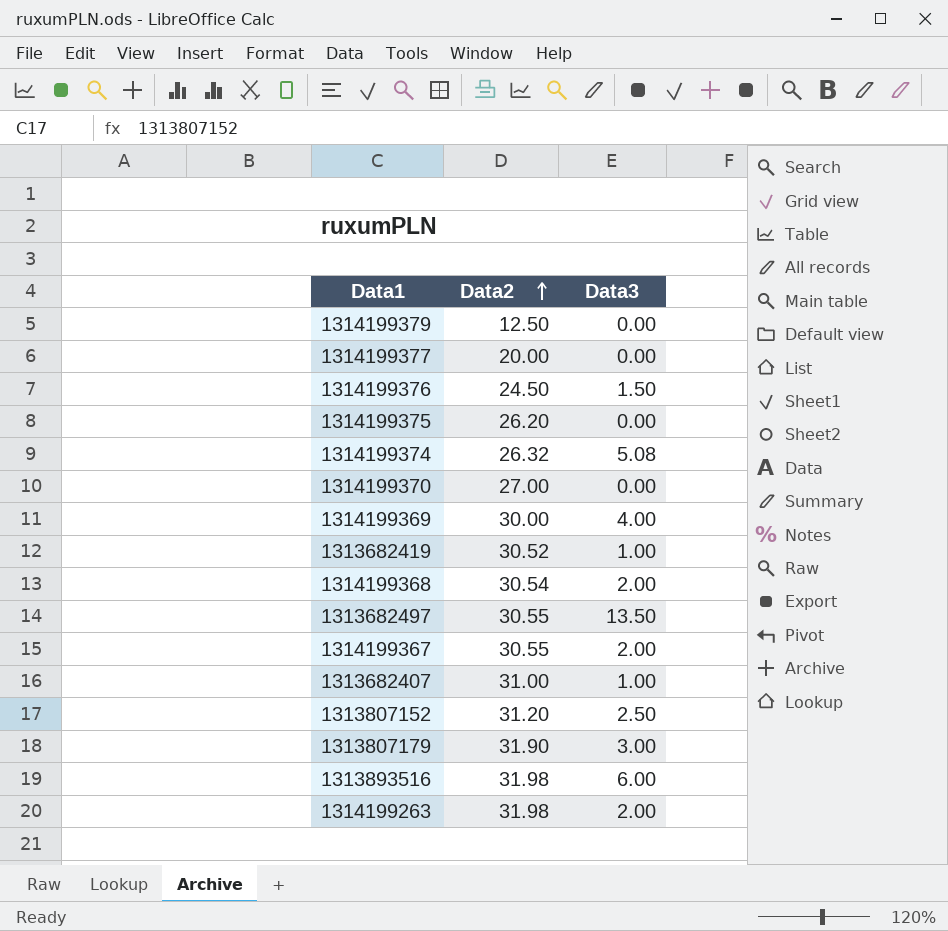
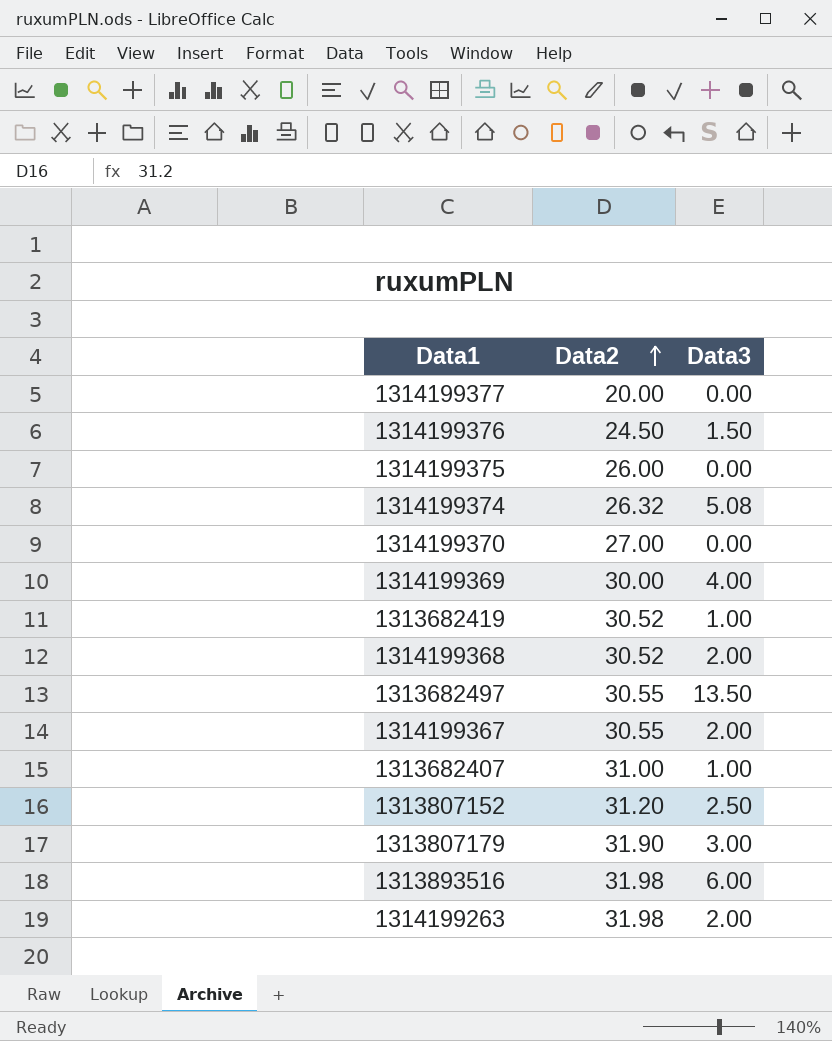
row 1314199379: 12.50 | 0.00 -> none
1314199375 | Data2: 26.20 -> 26.00
1314199368 | Data2: 30.54 -> 30.52

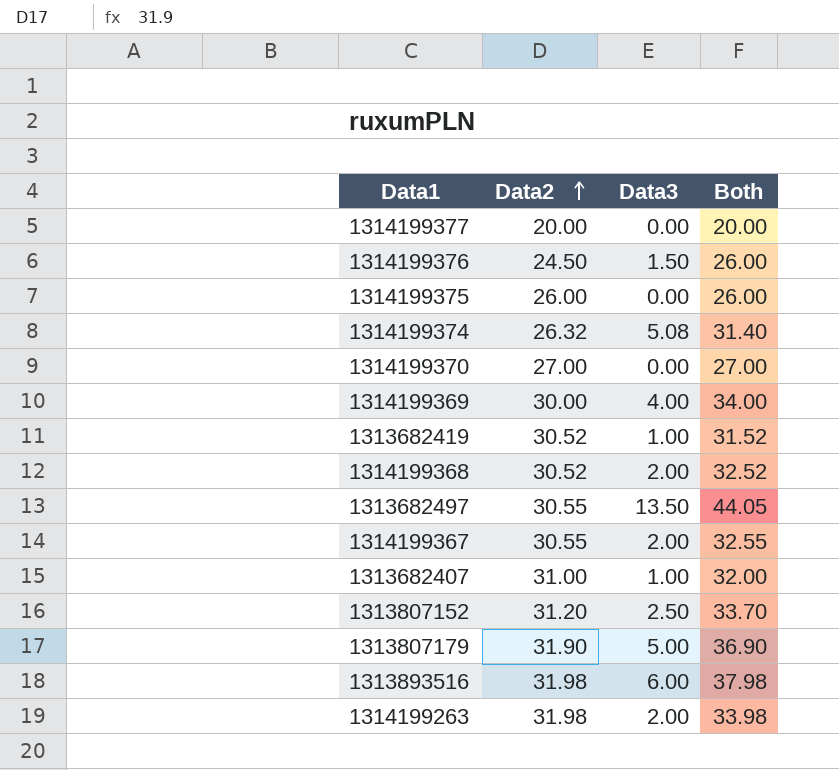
column Both | formula: none -> [Data2] + [Data3]
1313807179 | Data3: 3.00 -> 5.00

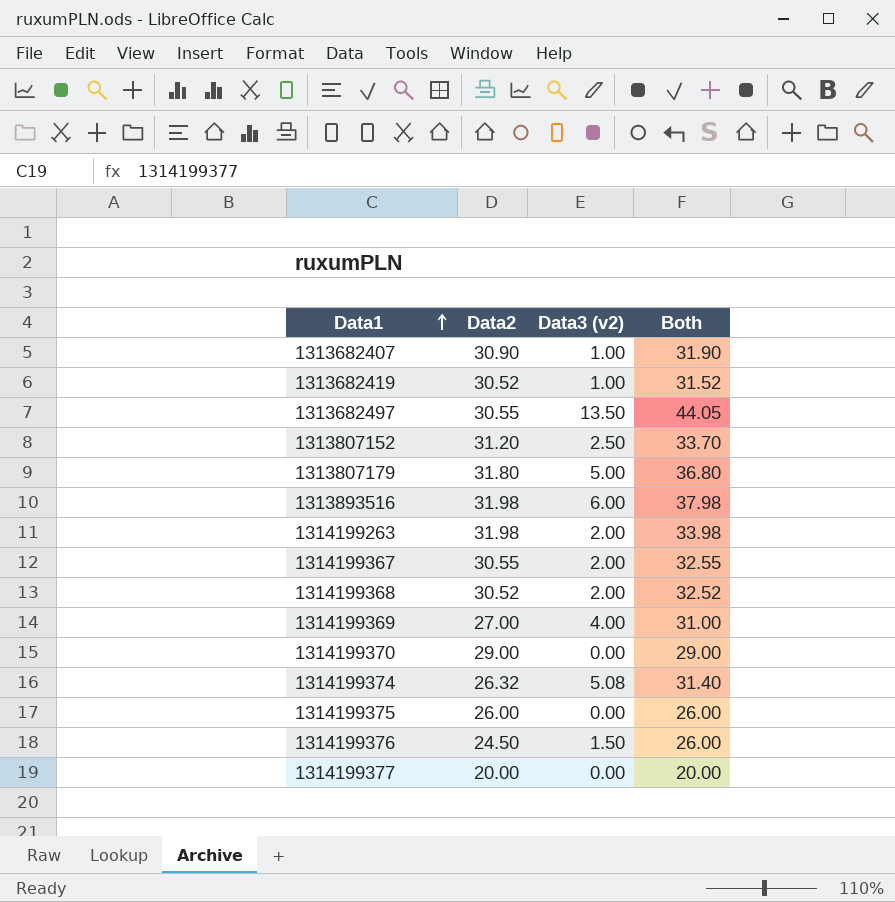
row order: Data2 ascending -> Data1 ascending
column name: Data3 -> Data3 (v2)
1313682407 | Data2: 31.00 -> 30.90
1313682407 | Both: 32.00 -> 31.90
1313807179 | Data2: 31.90 -> 31.80
1313807179 | Both: 36.90 -> 36.80
1314199369 | Data2: 30.00 -> 27.00
1314199369 | Both: 34.00 -> 31.00
1314199370 | Data2: 27.00 -> 29.00
1314199370 | Both: 27.00 -> 29.00

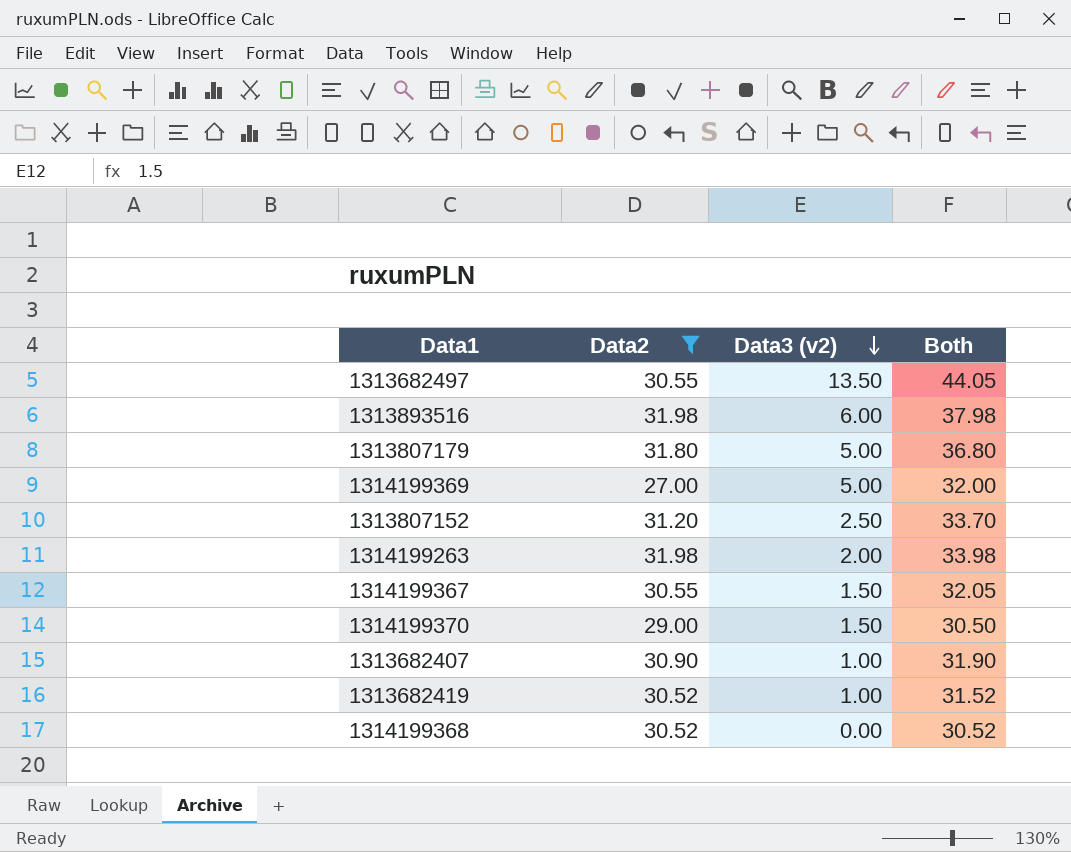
filter: none -> Data2 >= 27.00
row order: Data1 ascending -> Data3 (v2) descending
1314199369 | Data3 (v2): 4.00 -> 5.00
1314199369 | Both: 31.00 -> 32.00
1314199367 | Data3 (v2): 2.00 -> 1.50
1314199367 | Both: 32.55 -> 32.05
1314199370 | Data3 (v2): 0.00 -> 1.50
1314199370 | Both: 29.00 -> 30.50
1314199368 | Data3 (v2): 2.00 -> 0.00
1314199368 | Both: 32.52 -> 30.52

